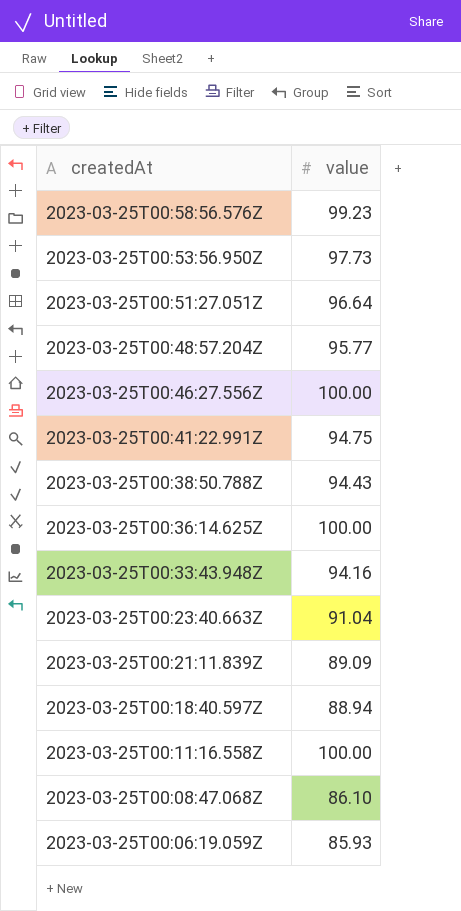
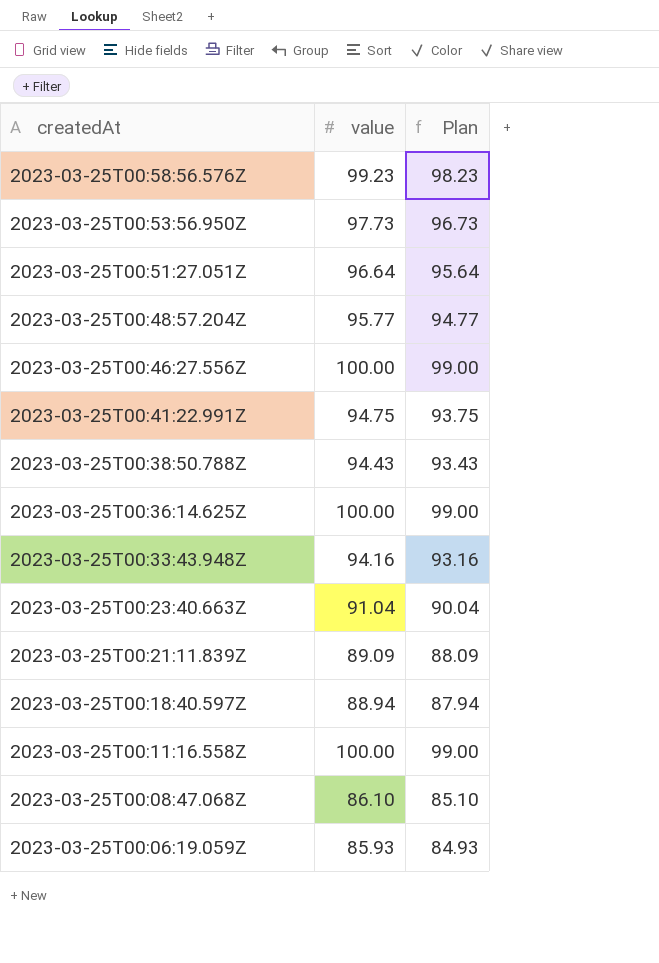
column Plan | formula: none -> [value] - 1

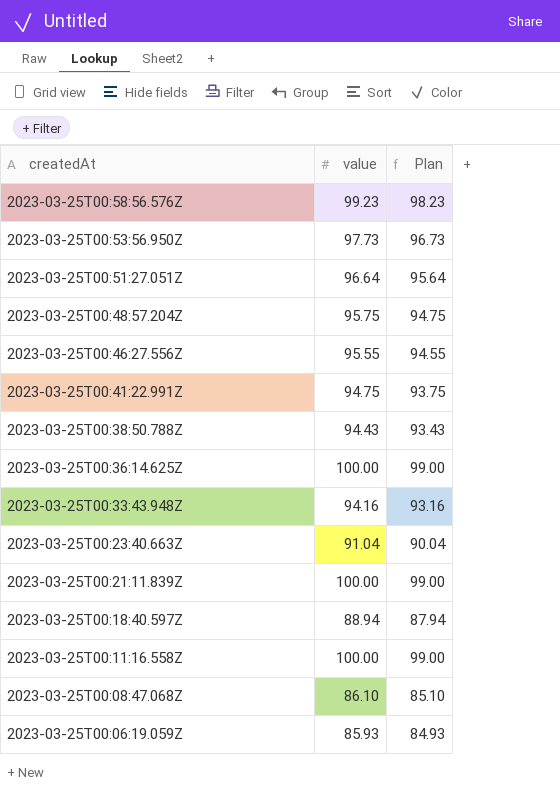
2023-03-25T00:48:57.204Z | value: 95.77 -> 95.75
2023-03-25T00:48:57.204Z | Plan: 94.77 -> 94.75
2023-03-25T00:46:27.556Z | value: 100.00 -> 95.55
2023-03-25T00:46:27.556Z | Plan: 99.00 -> 94.55
2023-03-25T00:21:11.839Z | value: 89.09 -> 100.00
2023-03-25T00:21:11.839Z | Plan: 88.09 -> 99.00

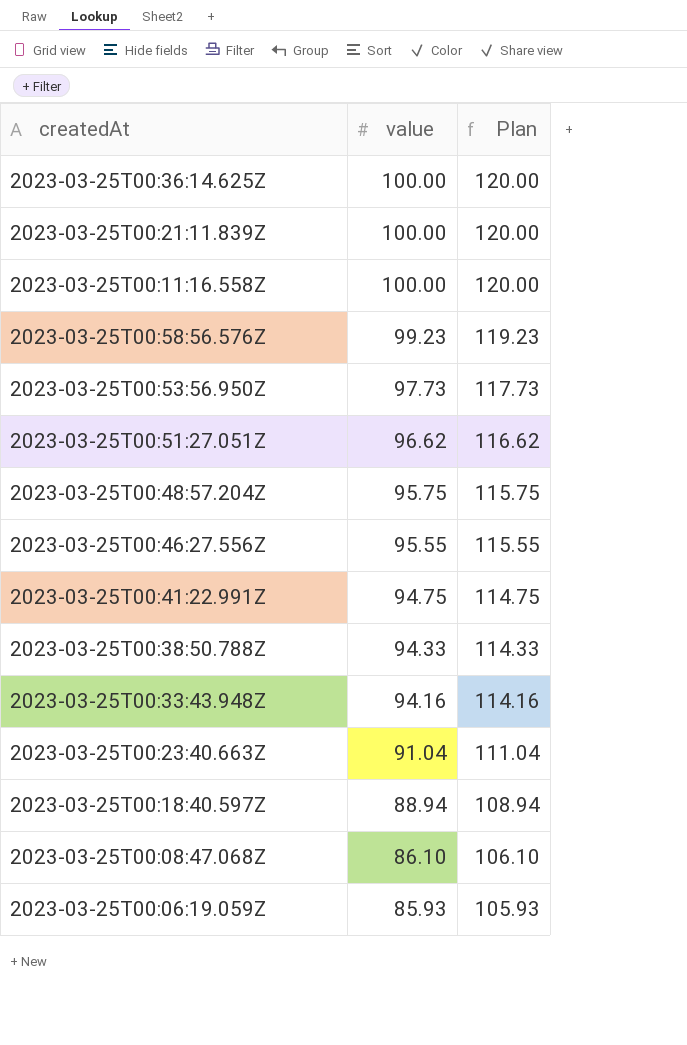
row order: createdAt descending -> value descending
column Plan | formula: [value] - 1 -> [value] + 20
2023-03-25T00:51:27.051Z | value: 96.64 -> 96.62
2023-03-25T00:38:50.788Z | value: 94.43 -> 94.33

